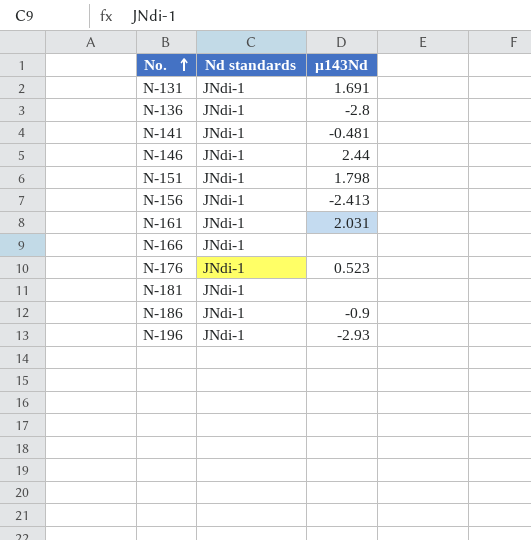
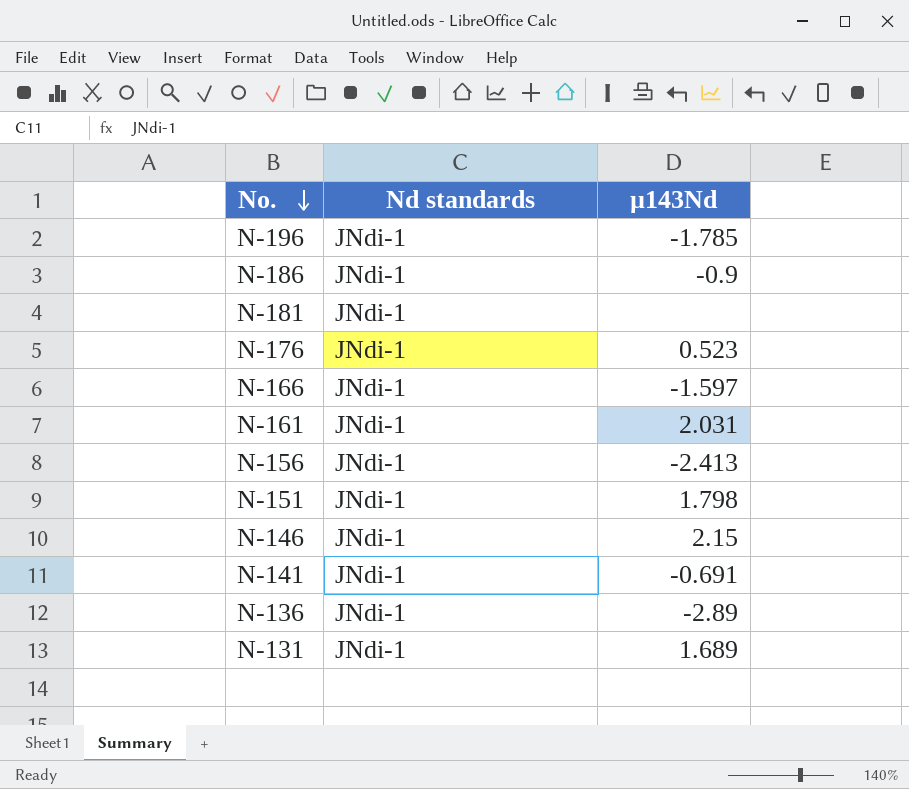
row order: No. ascending -> No. descending
N-196 | µ143Nd: -2.93 -> -1.785
N-166 | µ143Nd: none -> -1.597
N-146 | µ143Nd: 2.44 -> 2.15
N-141 | µ143Nd: -0.481 -> -0.691
N-136 | µ143Nd: -2.8 -> -2.89
N-131 | µ143Nd: 1.691 -> 1.689

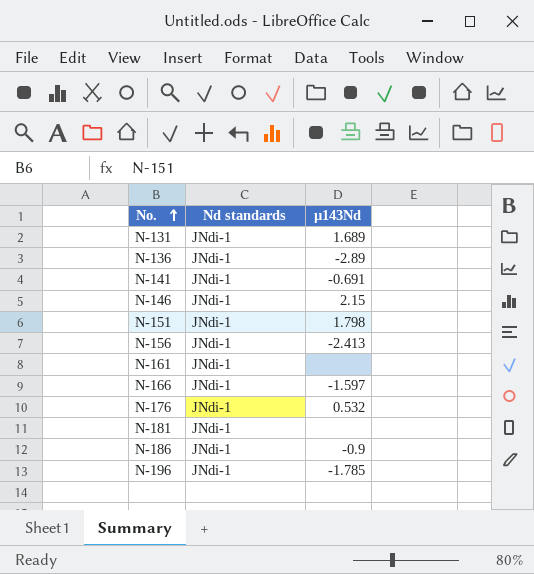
row order: No. descending -> No. ascending
N-161 | µ143Nd: 2.031 -> none
N-176 | µ143Nd: 0.523 -> 0.532

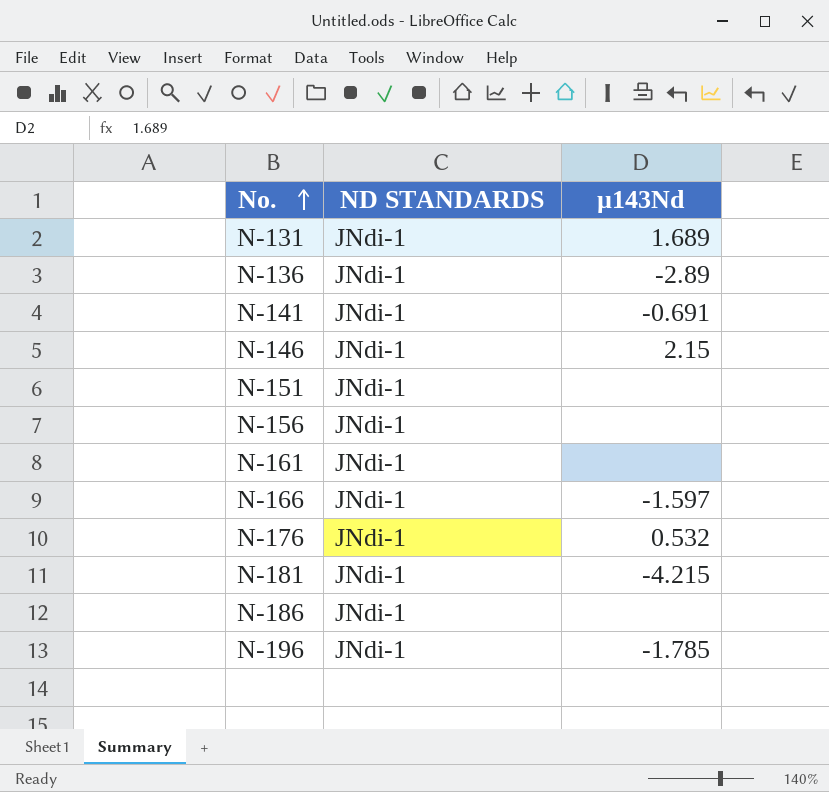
column name: Nd standards -> ND STANDARDS
N-151 | µ143Nd: 1.798 -> none
N-156 | µ143Nd: -2.413 -> none
N-181 | µ143Nd: none -> -4.215
N-186 | µ143Nd: -0.9 -> none

